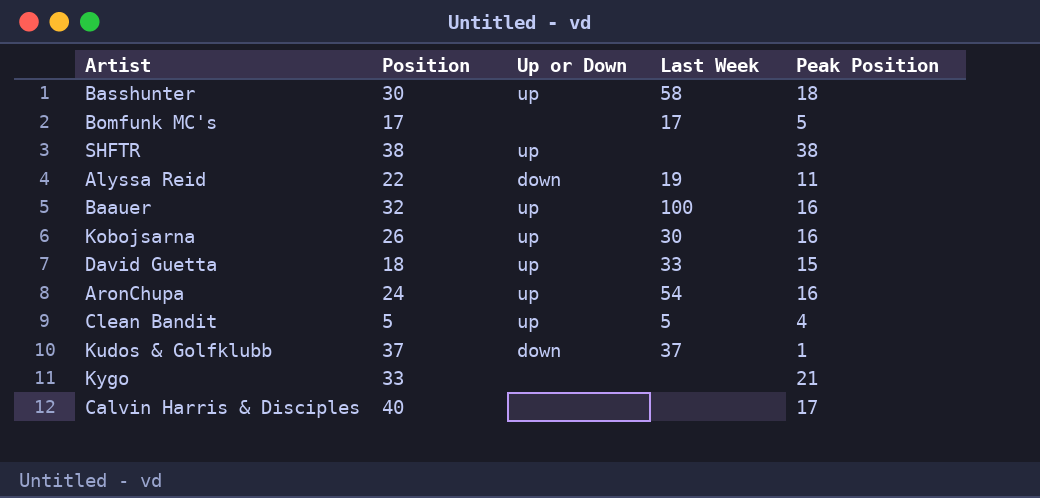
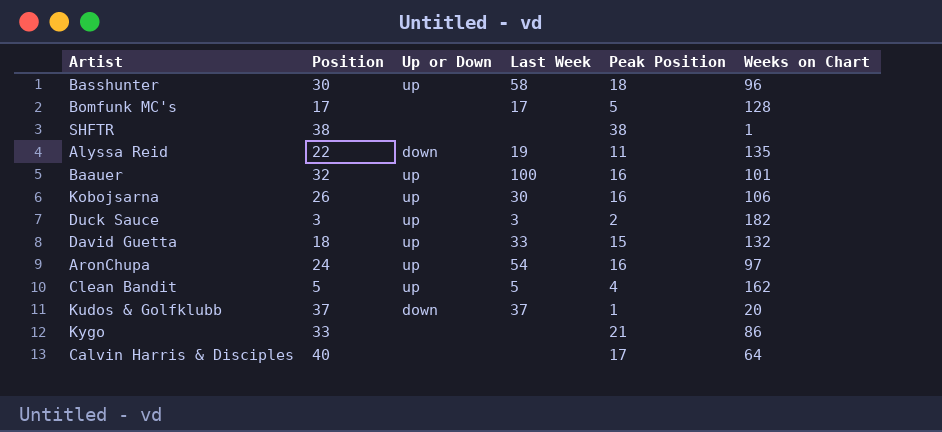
column Weeks on Chart | position: none -> 6
SHFTR | Up or Down: up -> none
row Duck Sauce: none -> 3 | up | 3 | 2 | 182

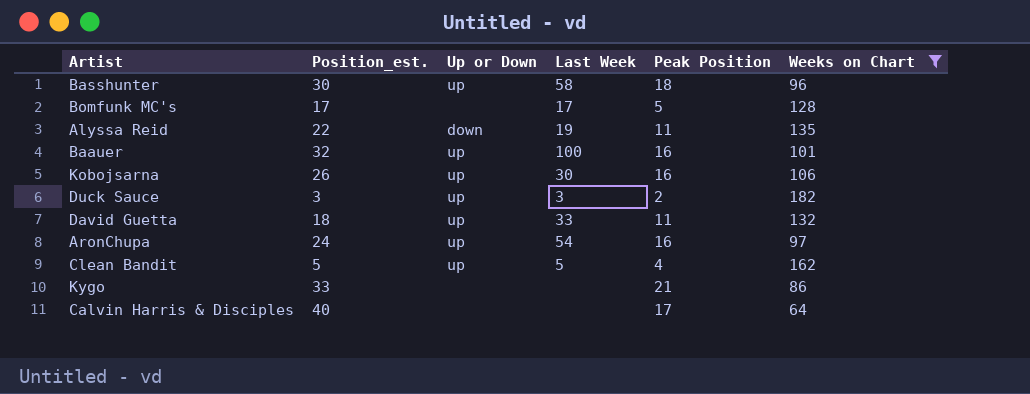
filter: none -> Weeks on Chart >= 64
column name: Position -> Position_est.
David Guetta | Peak Position: 15 -> 11

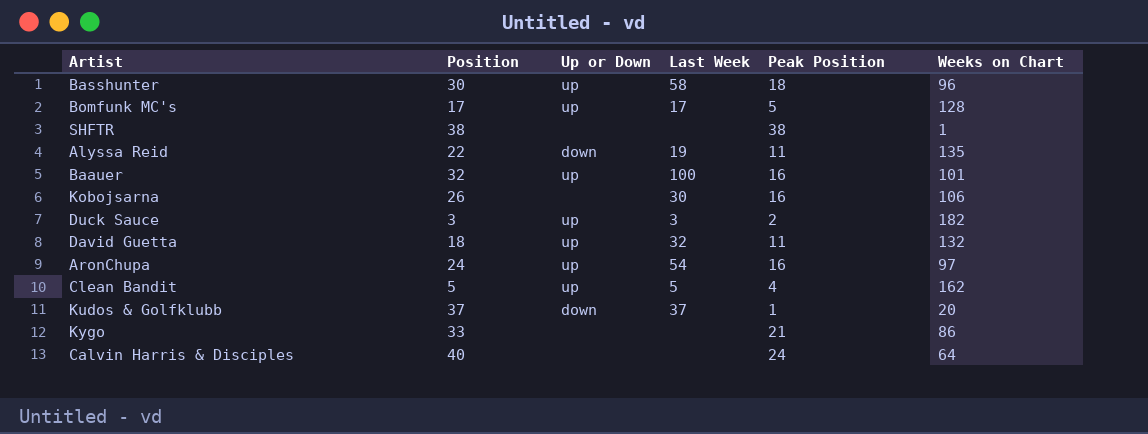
filter: Weeks on Chart >= 64 -> none
column name: Position_est. -> Position
Bomfunk MC's | Up or Down: none -> up
Kobojsarna | Up or Down: up -> none
David Guetta | Last Week: 33 -> 32
Calvin Harris & Disciples | Peak Position: 17 -> 24

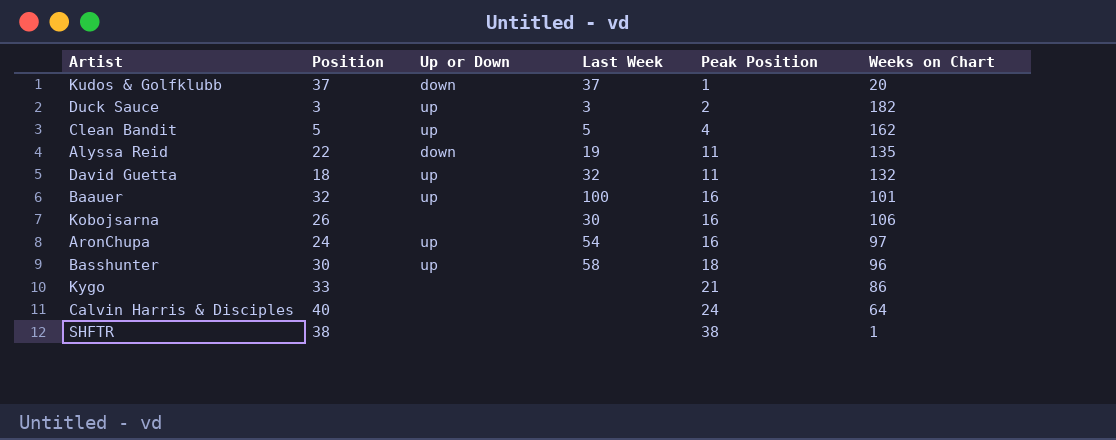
row order: none -> Peak Position ascending
row Bomfunk MC's: 17 | up | 17 | 5 | 128 -> none

